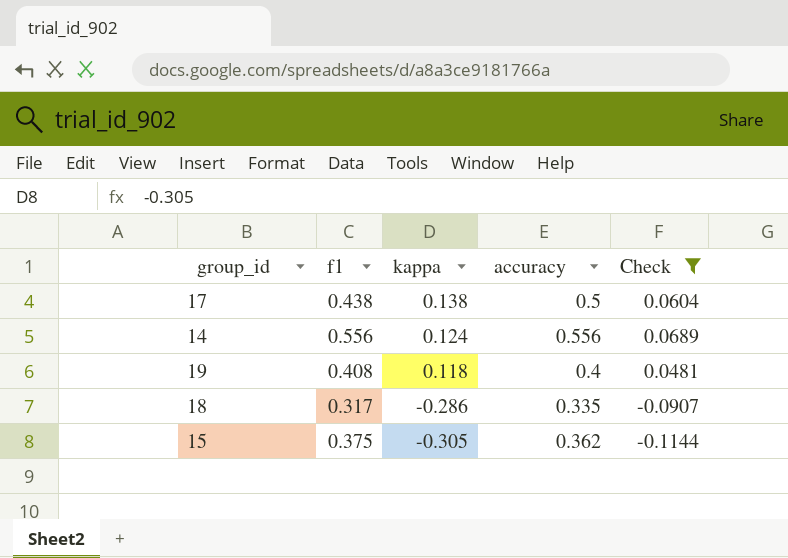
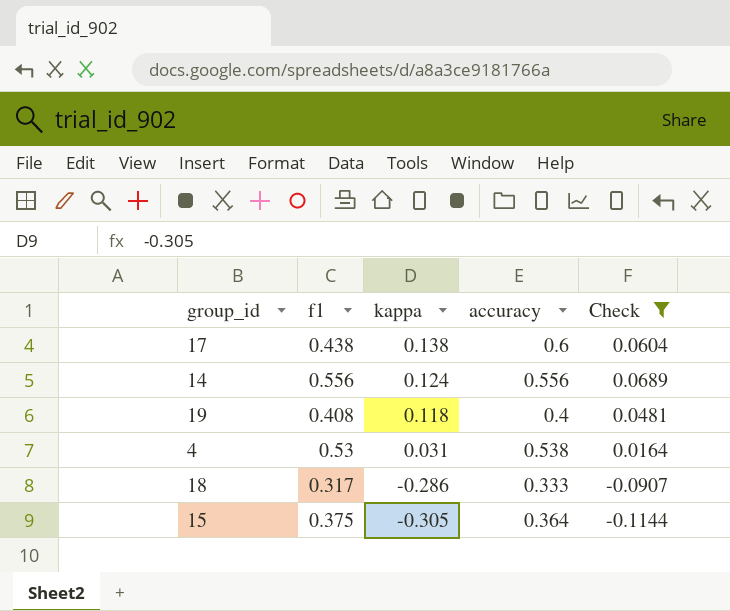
17 | accuracy: 0.5 -> 0.6
row 4: none -> 0.53 | 0.031 | 0.538 | 0.0164
18 | accuracy: 0.335 -> 0.333
15 | accuracy: 0.362 -> 0.364

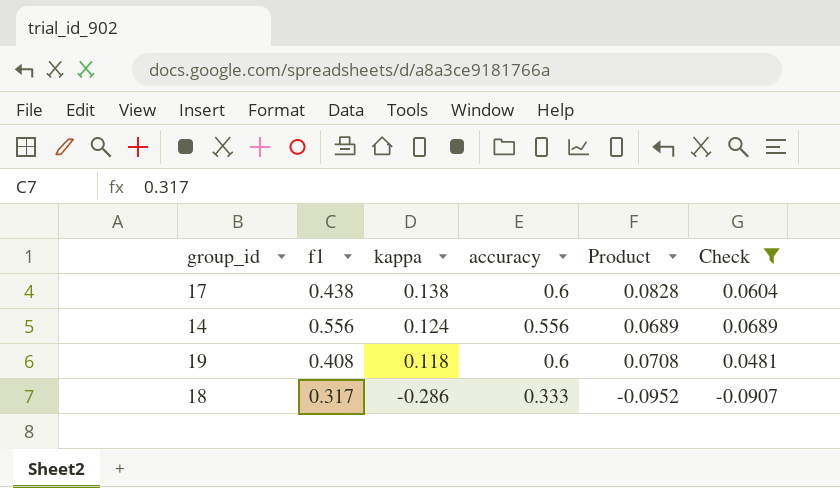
column Product | formula: none -> [kappa] * [accuracy]
row 4: 0.53 | 0.031 | 0.538 | 0.0164 -> none
row 15: 0.375 | -0.305 | 0.364 | -0.1144 -> none
19 | accuracy: 0.4 -> 0.6

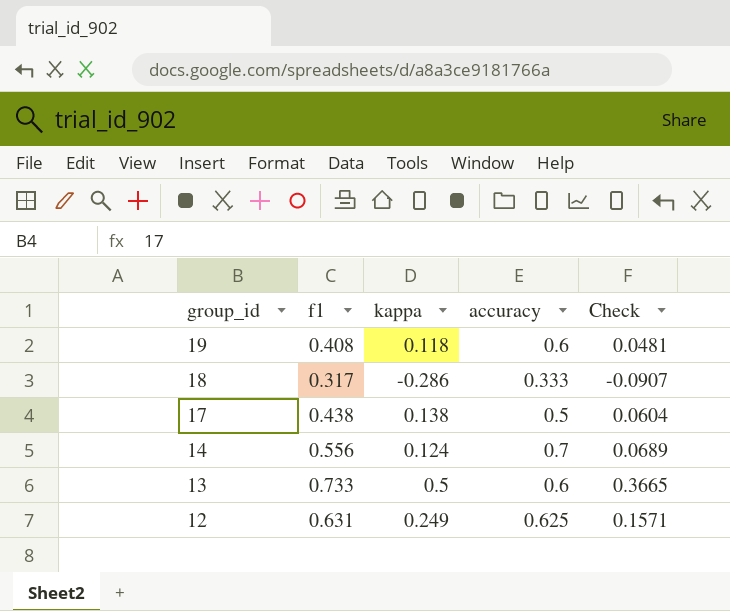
filter: Check <= 0.0689 -> none
row order: kappa descending -> group_id descending
column Product | formula: [kappa] * [accuracy] -> none
17 | accuracy: 0.6 -> 0.5
14 | accuracy: 0.556 -> 0.7

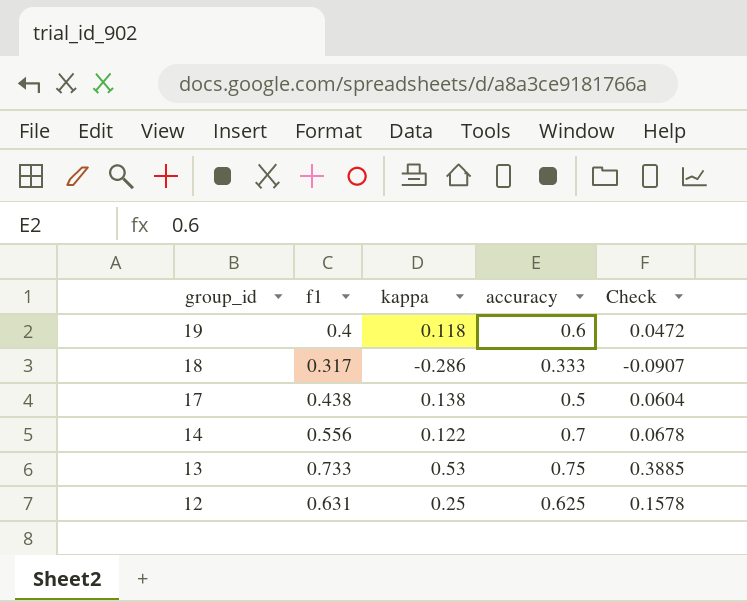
19 | f1: 0.408 -> 0.4
19 | Check: 0.0481 -> 0.0472
14 | kappa: 0.124 -> 0.122
14 | Check: 0.0689 -> 0.0678
13 | kappa: 0.5 -> 0.53
13 | accuracy: 0.6 -> 0.75
13 | Check: 0.3665 -> 0.3885
12 | kappa: 0.249 -> 0.25
12 | Check: 0.1571 -> 0.1578

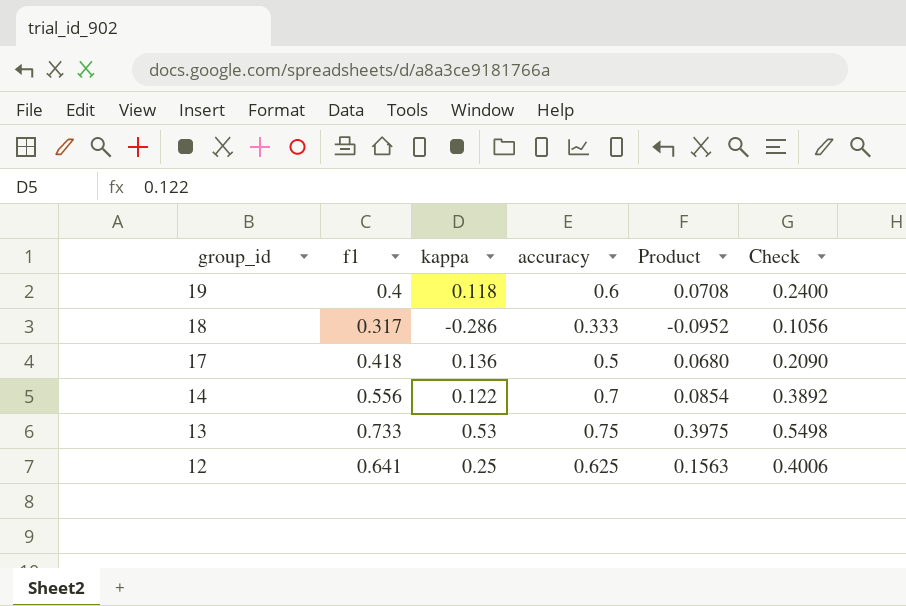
column Product | formula: none -> [kappa] * [accuracy]
column Check | formula: [f1] * [kappa] -> [f1] * [accuracy]
17 | f1: 0.438 -> 0.418
17 | kappa: 0.138 -> 0.136
12 | f1: 0.631 -> 0.641

